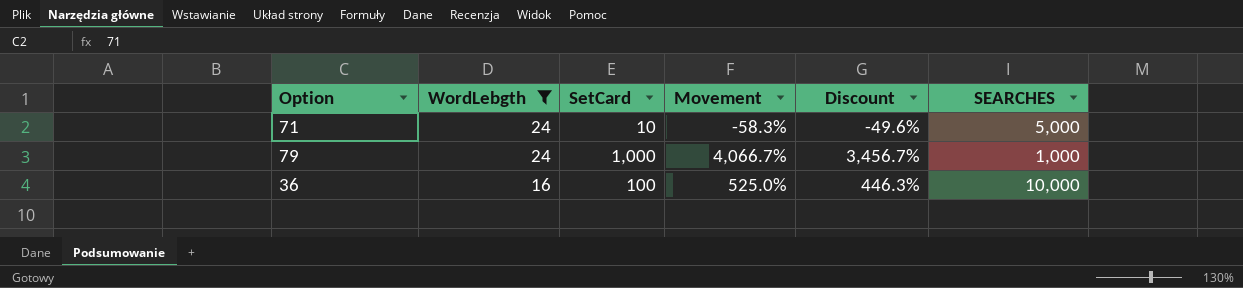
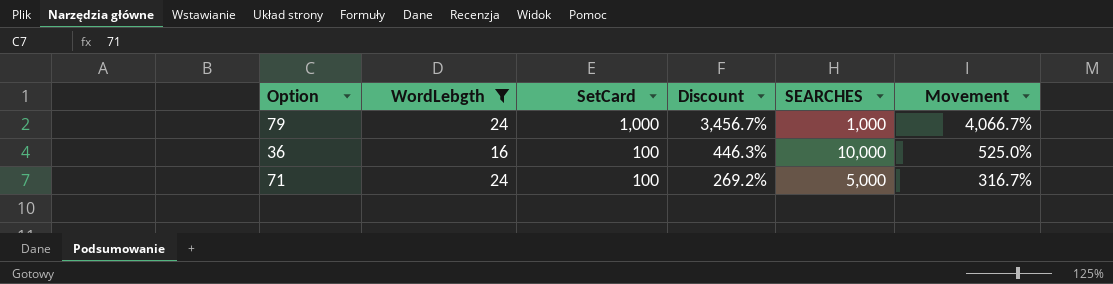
row order: WordLebgth descending -> SetCard descending
column Movement | position: 4 -> 6
71 | SetCard: 10 -> 100
71 | Discount: -49.6% -> 269.2%
71 | Movement: -58.3% -> 316.7%

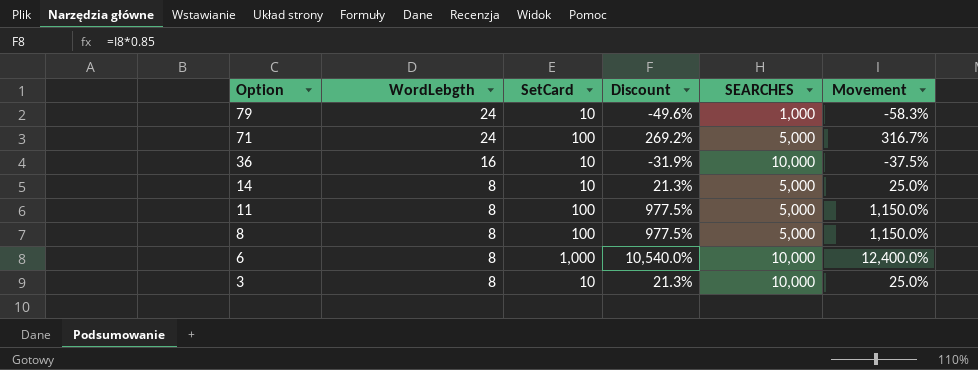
filter: WordLebgth != 8 -> none
row order: SetCard descending -> Option descending
79 | SetCard: 1,000 -> 10
79 | Discount: 3,456.7% -> -49.6%
79 | Movement: 4,066.7% -> -58.3%
36 | SetCard: 100 -> 10
36 | Discount: 446.3% -> -31.9%
36 | Movement: 525.0% -> -37.5%

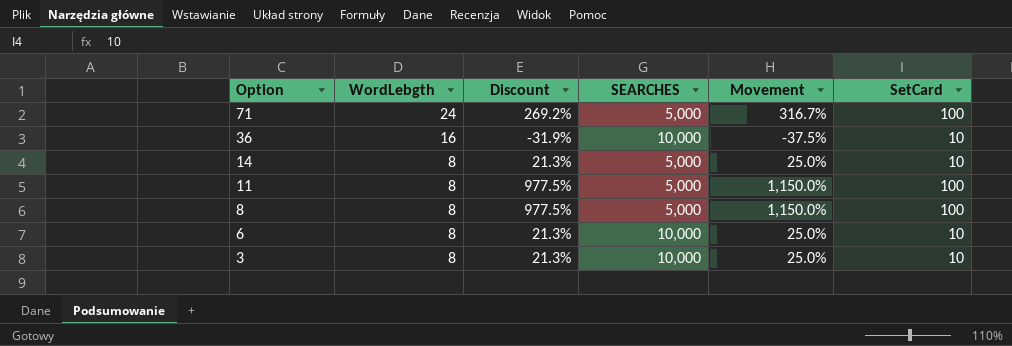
column SetCard | position: 3 -> 6
row 79: 24 | 10 | -49.6% | 1,000 | -58.3% -> none
6 | Discount: 10,540.0% -> 21.3%
6 | Movement: 12,400.0% -> 25.0%
6 | SetCard: 1,000 -> 10

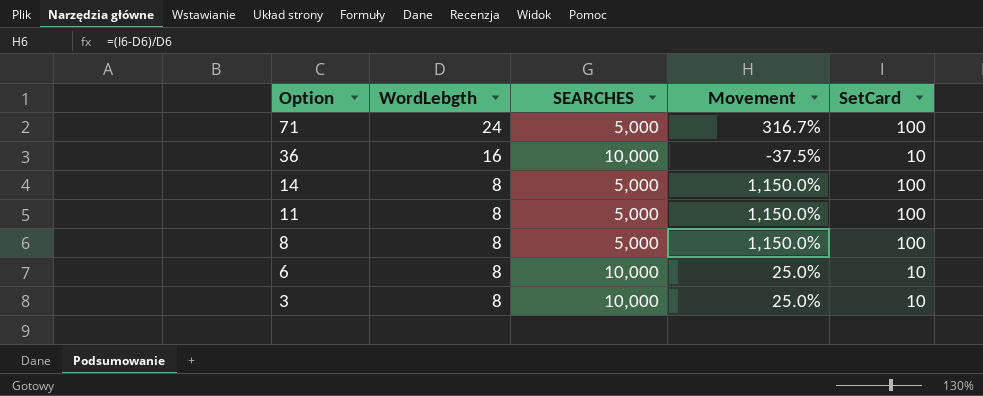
column Discount | formula: [Movement] * 0.85 -> none
14 | Movement: 25.0% -> 1,150.0%
14 | SetCard: 10 -> 100

